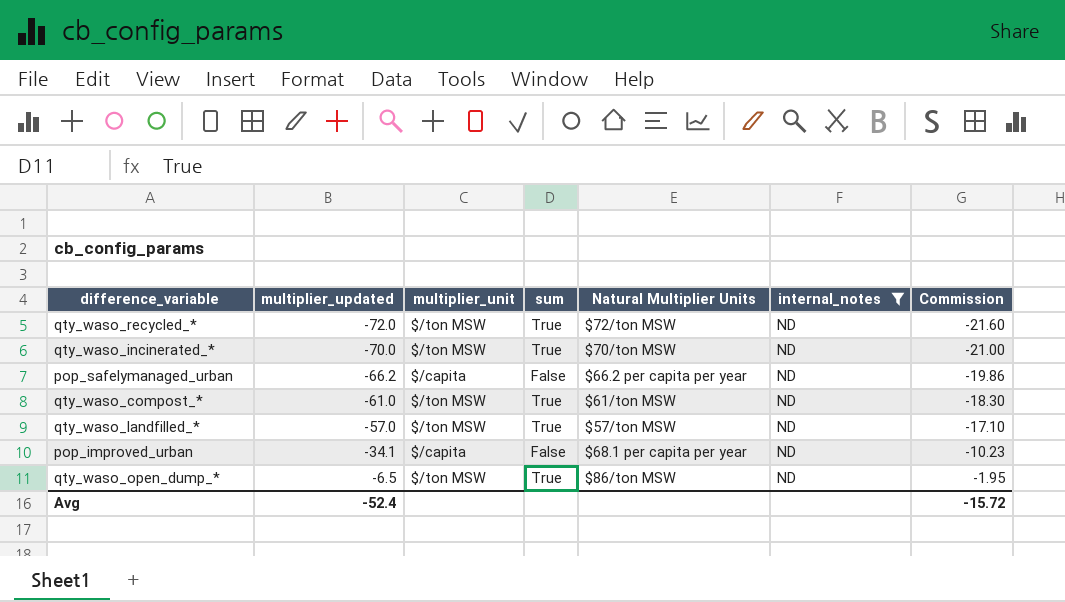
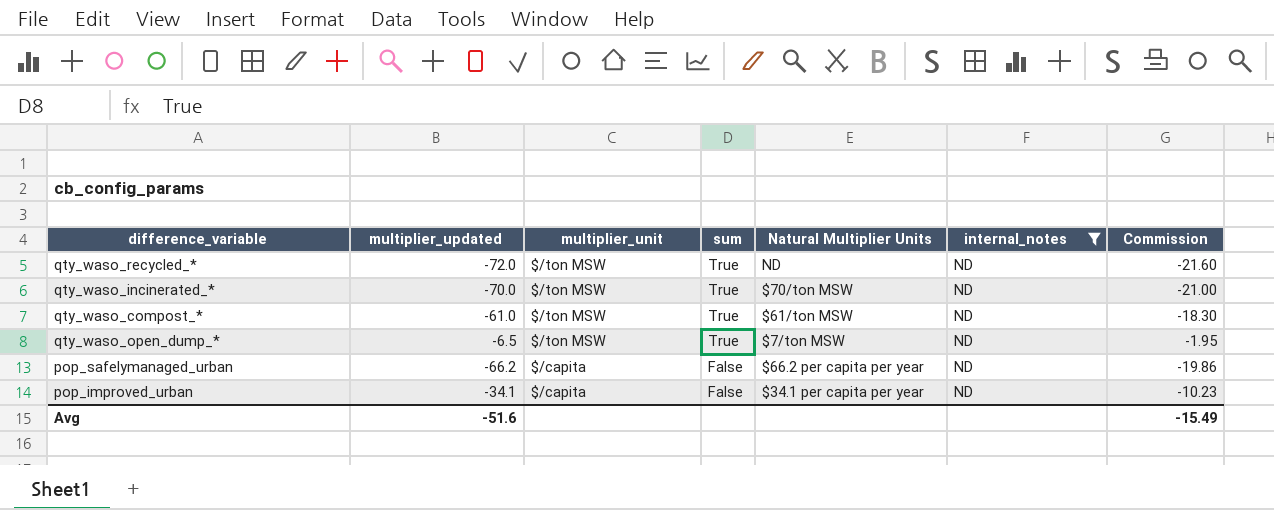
row order: multiplier_updated ascending -> multiplier_unit descending
row qty_waso_landfilled_*: -57.0 | $/ton MSW | True | $57/ton MSW | ND | -17.10 -> none
qty_waso_recycled_* | Natural Multiplier Units: $72/ton MSW -> ND
qty_waso_open_dump_* | Natural Multiplier Units: $86/ton MSW -> $7/ton MSW
pop_improved_urban | Natural Multiplier Units: $68.1 per capita per year -> $34.1 per capita per year
Avg | multiplier_updated: -52.4 -> -51.6
Avg | Commission: -15.72 -> -15.49

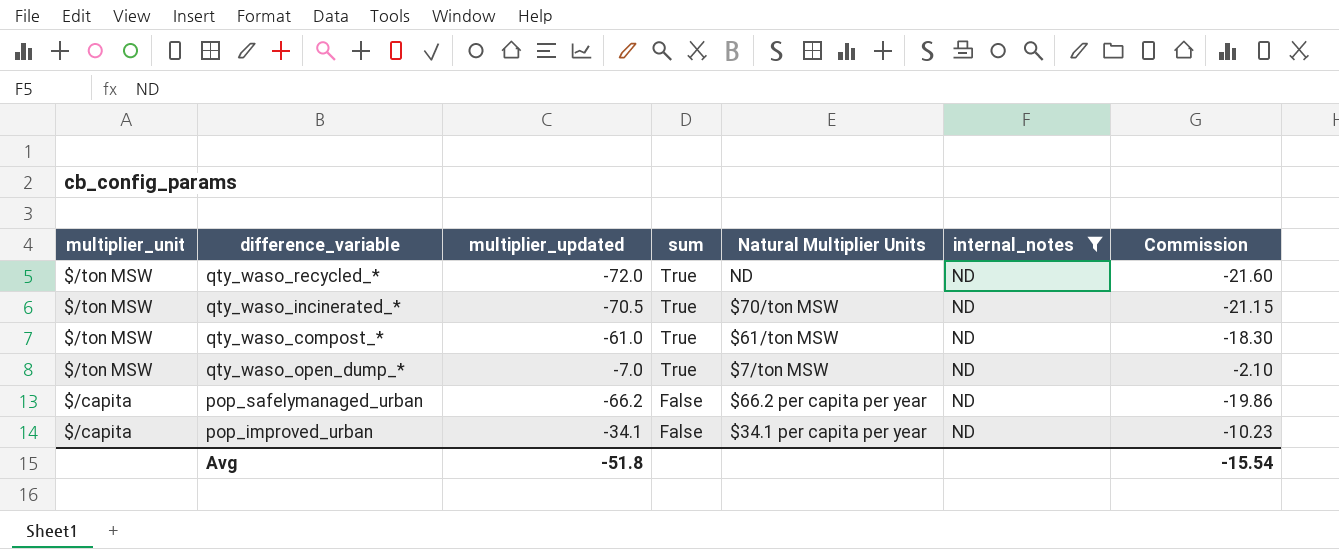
column multiplier_unit | position: 3 -> 1
qty_waso_incinerated_* | multiplier_updated: -70.0 -> -70.5
qty_waso_incinerated_* | Commission: -21.00 -> -21.15
qty_waso_open_dump_* | multiplier_updated: -6.5 -> -7.0
qty_waso_open_dump_* | Commission: -1.95 -> -2.10
Avg | multiplier_updated: -51.6 -> -51.8
Avg | Commission: -15.49 -> -15.54

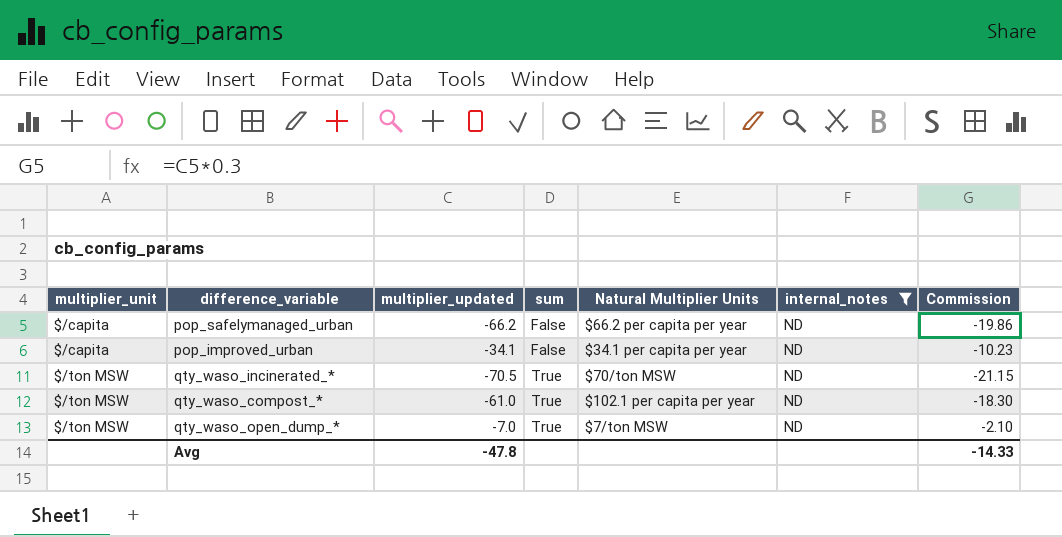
row order: multiplier_unit descending -> multiplier_unit ascending
row qty_waso_recycled_*: $/ton MSW | -72.0 | True | ND | ND | -21.60 -> none
qty_waso_compost_* | Natural Multiplier Units: $61/ton MSW -> $102.1 per capita per year
Avg | multiplier_updated: -51.8 -> -47.8
Avg | Commission: -15.54 -> -14.33

